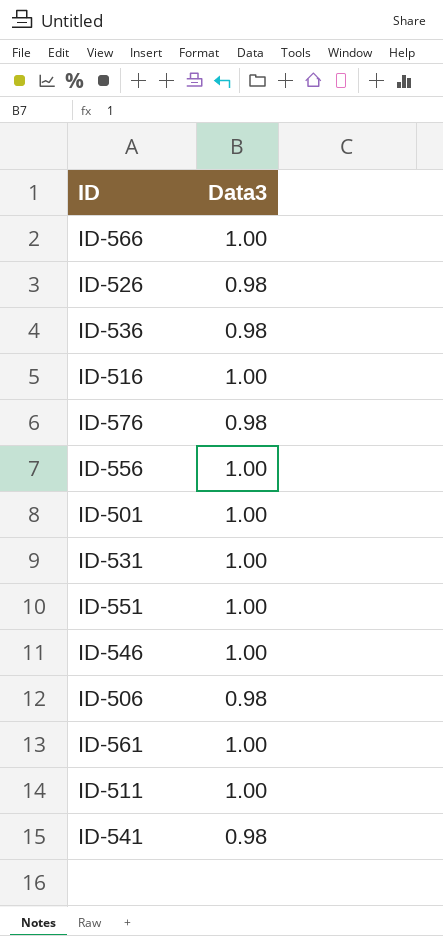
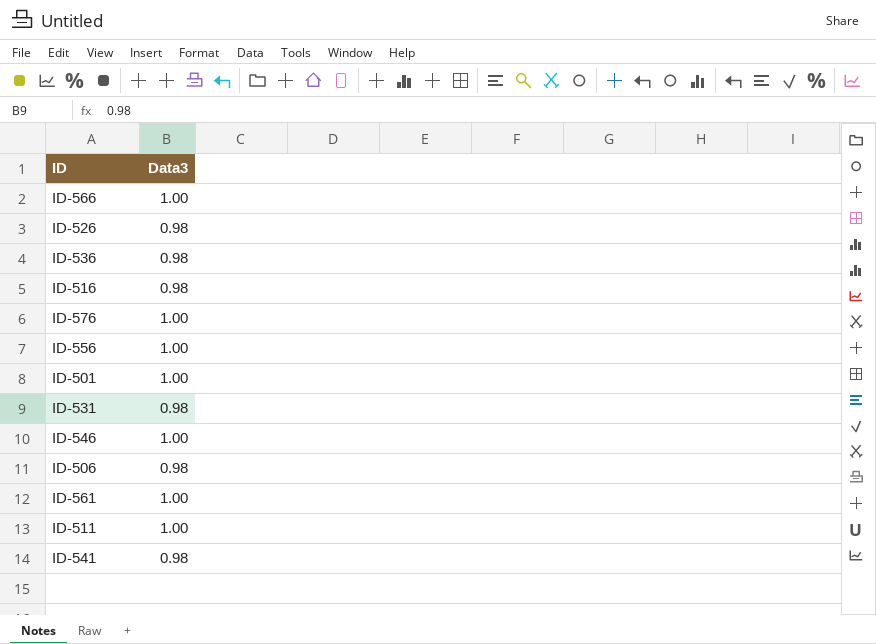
row ID-551: 1.00 -> none
ID-516 | Data3: 1.00 -> 0.98
ID-576 | Data3: 0.98 -> 1.00
ID-531 | Data3: 1.00 -> 0.98

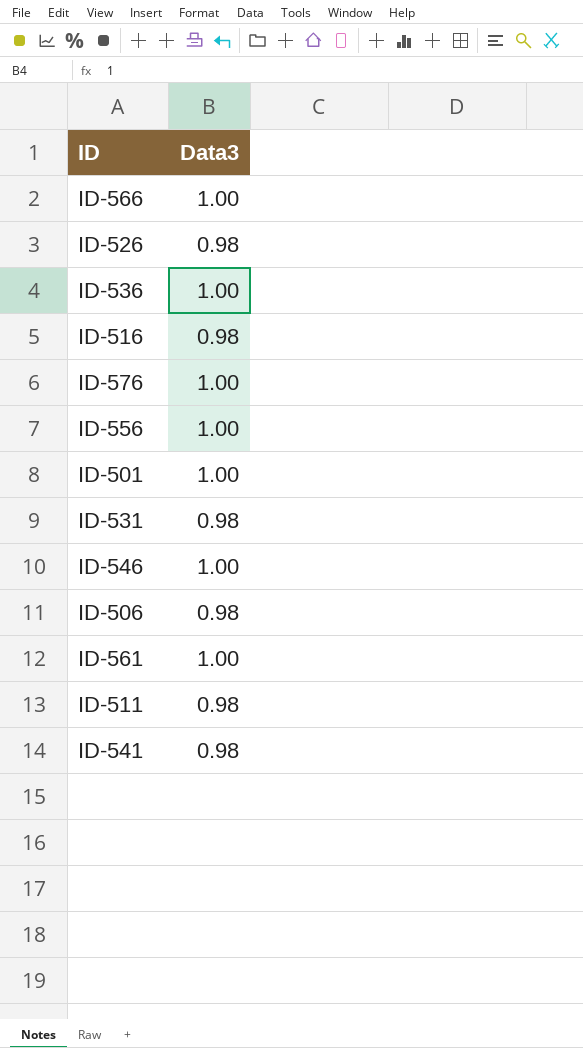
ID-536 | Data3: 0.98 -> 1.00
ID-511 | Data3: 1.00 -> 0.98

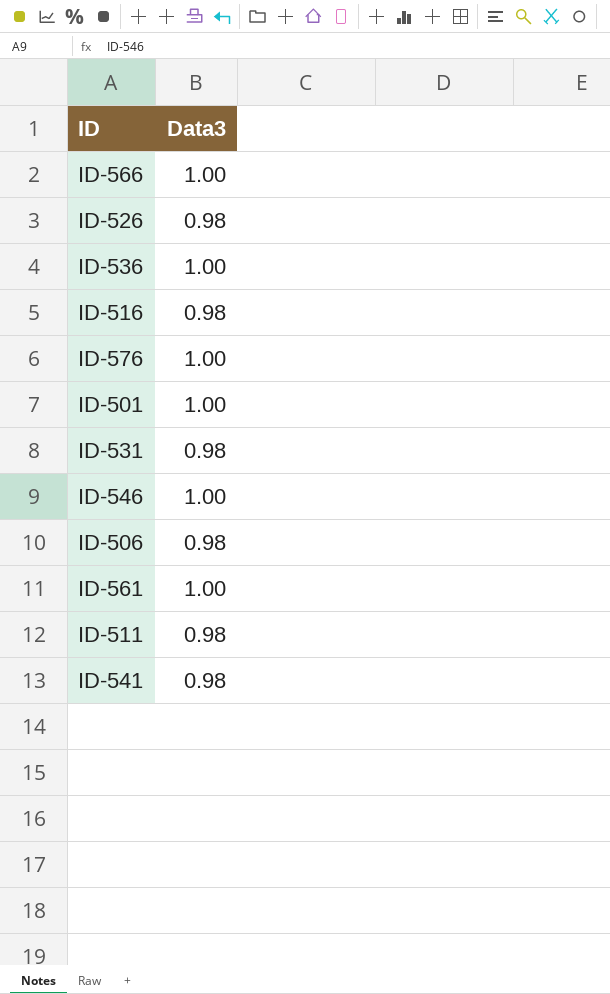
row ID-556: 1.00 -> none

